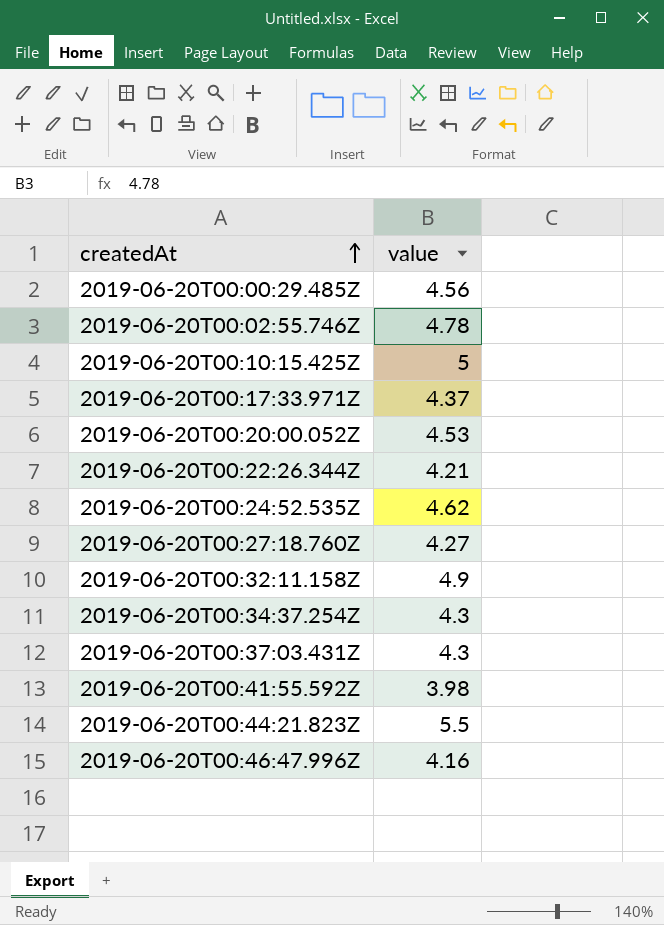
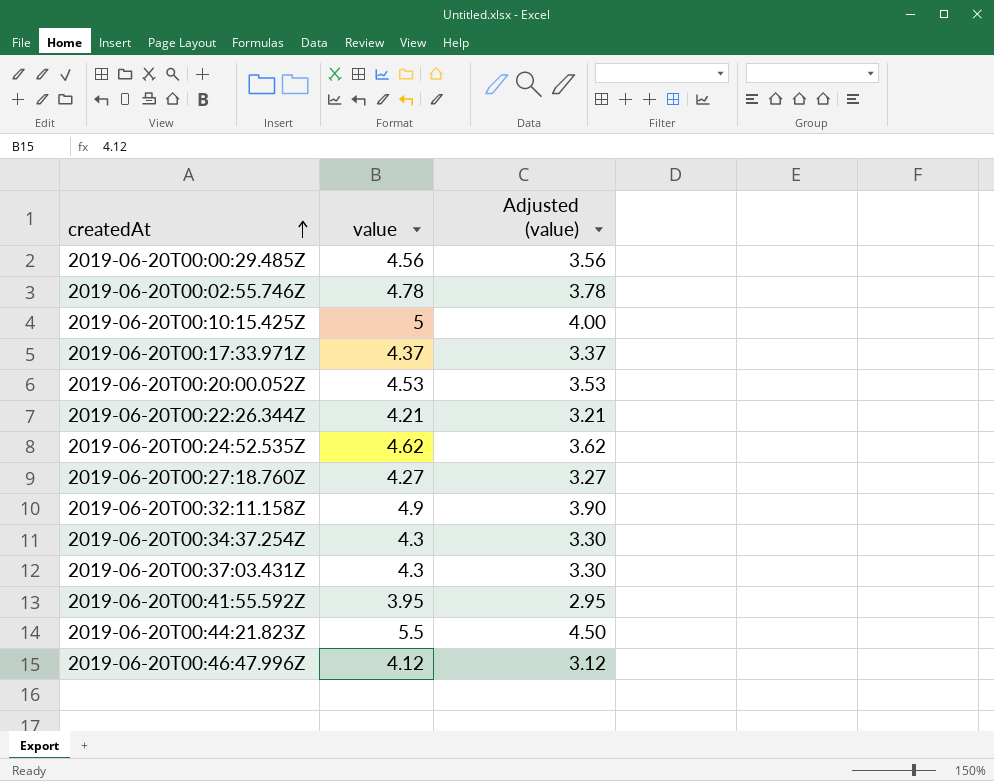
column Adjusted (value) | formula: none -> [value] - 1
2019-06-20T00:41:55.592Z | value: 3.98 -> 3.95
2019-06-20T00:46:47.996Z | value: 4.16 -> 4.12

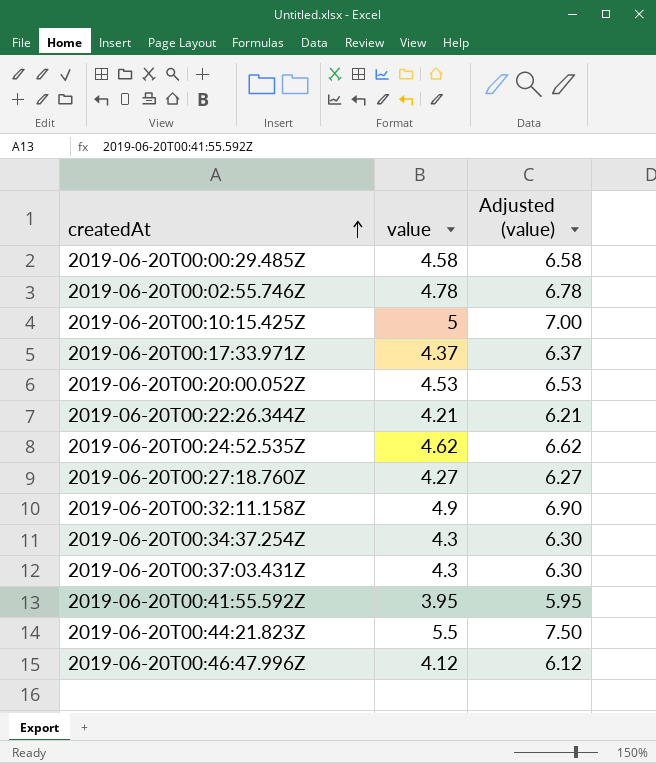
column Adjusted (value) | formula: [value] - 1 -> [value] + 2
2019-06-20T00:00:29.485Z | value: 4.56 -> 4.58

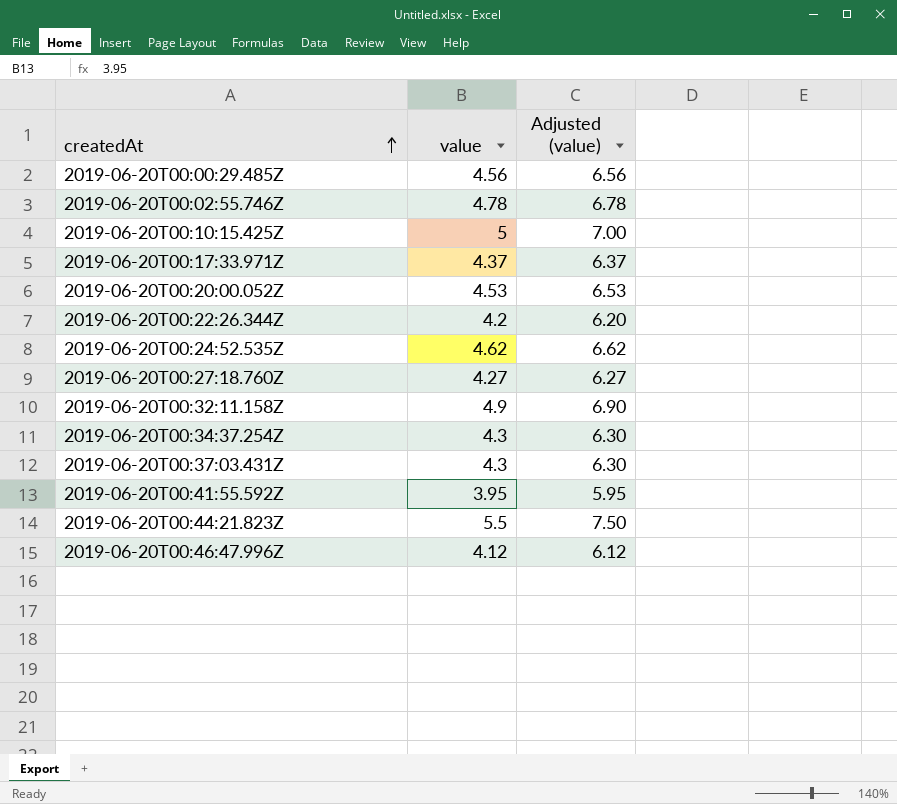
2019-06-20T00:00:29.485Z | value: 4.58 -> 4.56
2019-06-20T00:00:29.485Z | Adjusted (value): 6.58 -> 6.56
2019-06-20T00:22:26.344Z | value: 4.21 -> 4.2
2019-06-20T00:22:26.344Z | Adjusted (value): 6.21 -> 6.20

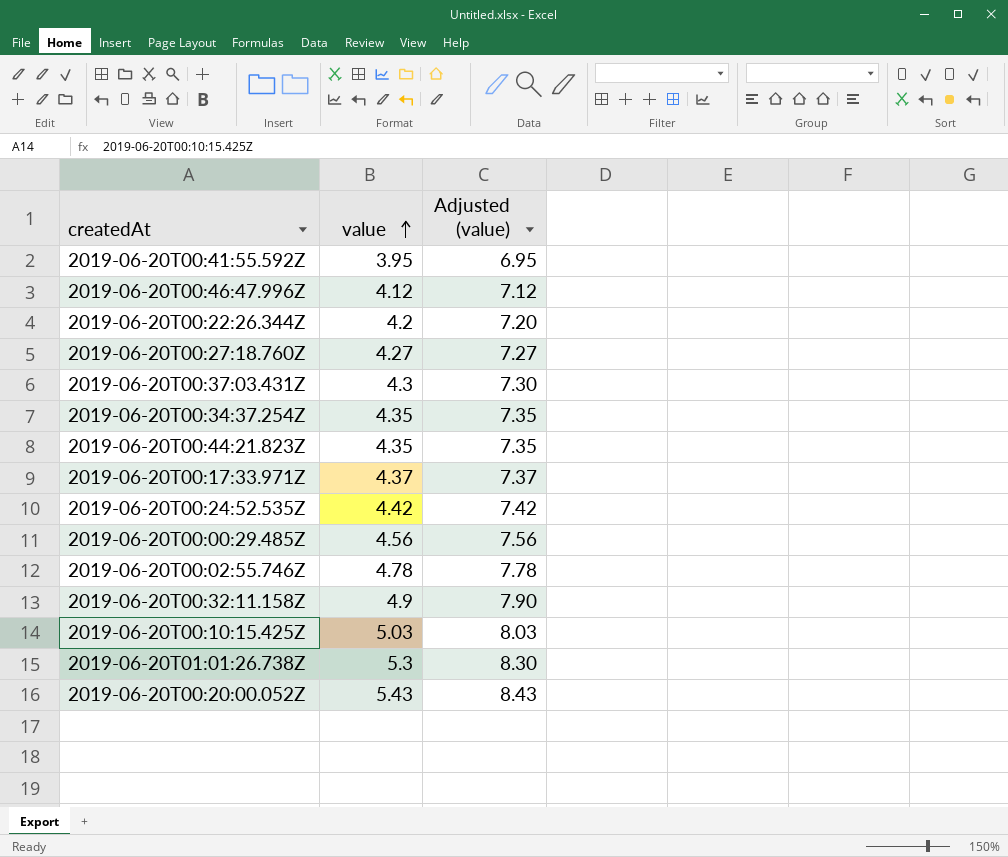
row order: createdAt ascending -> value ascending
column Adjusted (value) | formula: [value] + 2 -> [value] + 3
2019-06-20T00:34:37.254Z | value: 4.3 -> 4.35
2019-06-20T00:44:21.823Z | value: 5.5 -> 4.35
2019-06-20T00:24:52.535Z | value: 4.62 -> 4.42
2019-06-20T00:10:15.425Z | value: 5 -> 5.03
row 2019-06-20T01:01:26.738Z: none -> 5.3 | 8.30
2019-06-20T00:20:00.052Z | value: 4.53 -> 5.43

